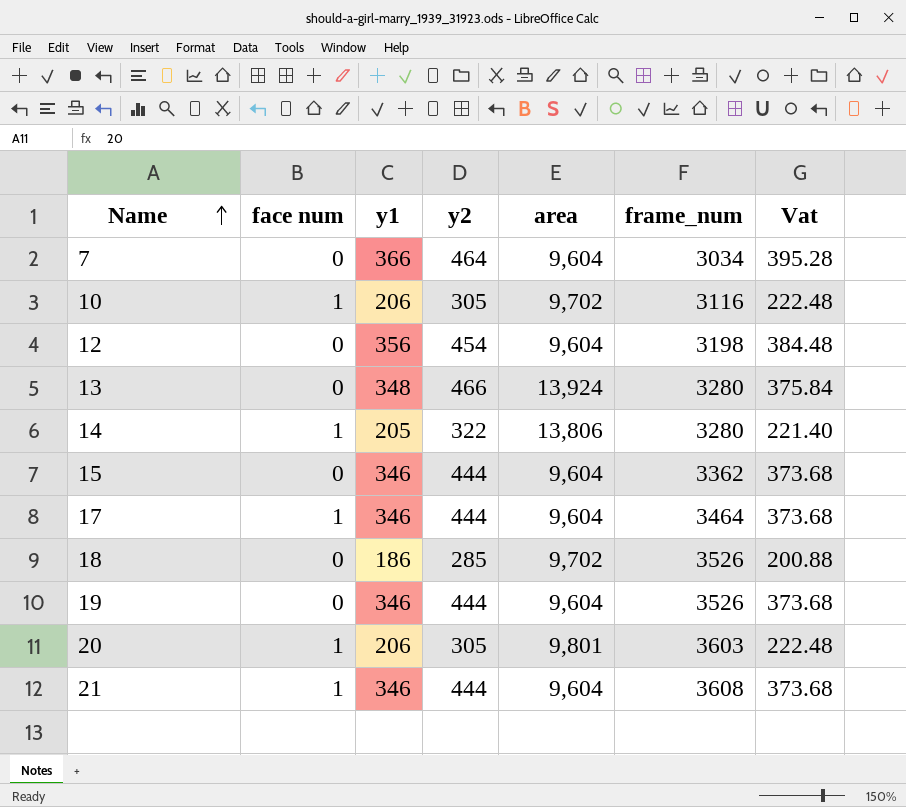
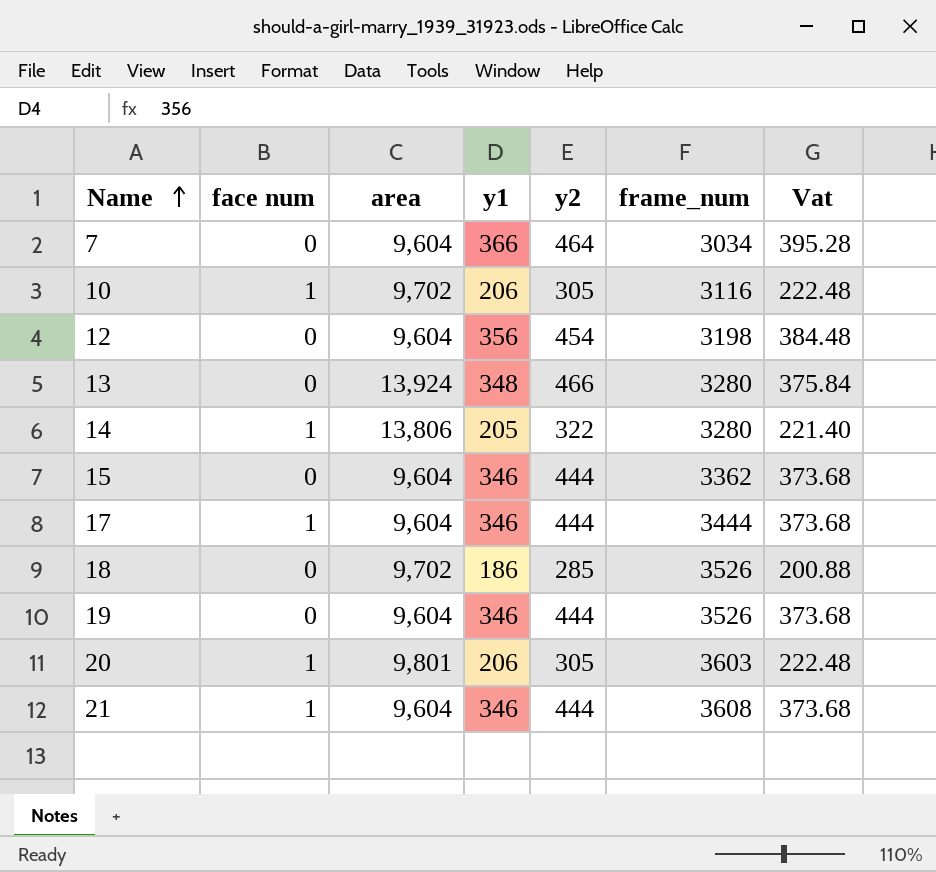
column area | position: 5 -> 3
17 | frame_num: 3464 -> 3444

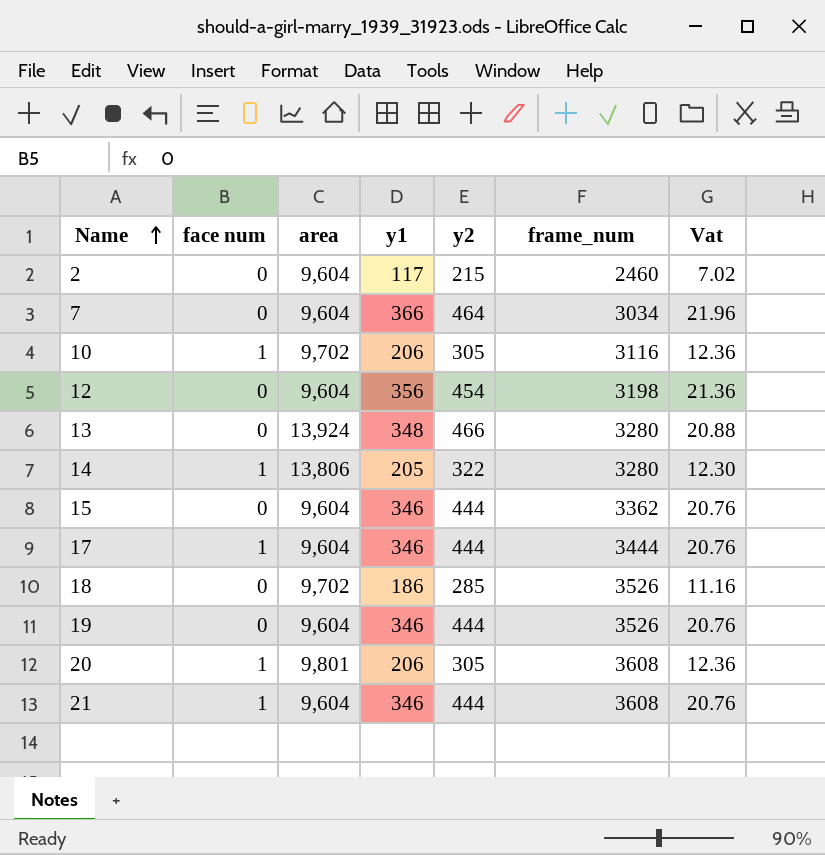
column Vat | formula: [y1] * 1.08 -> [y1] * 0.06
row 2: none -> 0 | 9,604 | 117 | 215 | 2460 | 7.02
20 | frame_num: 3603 -> 3608

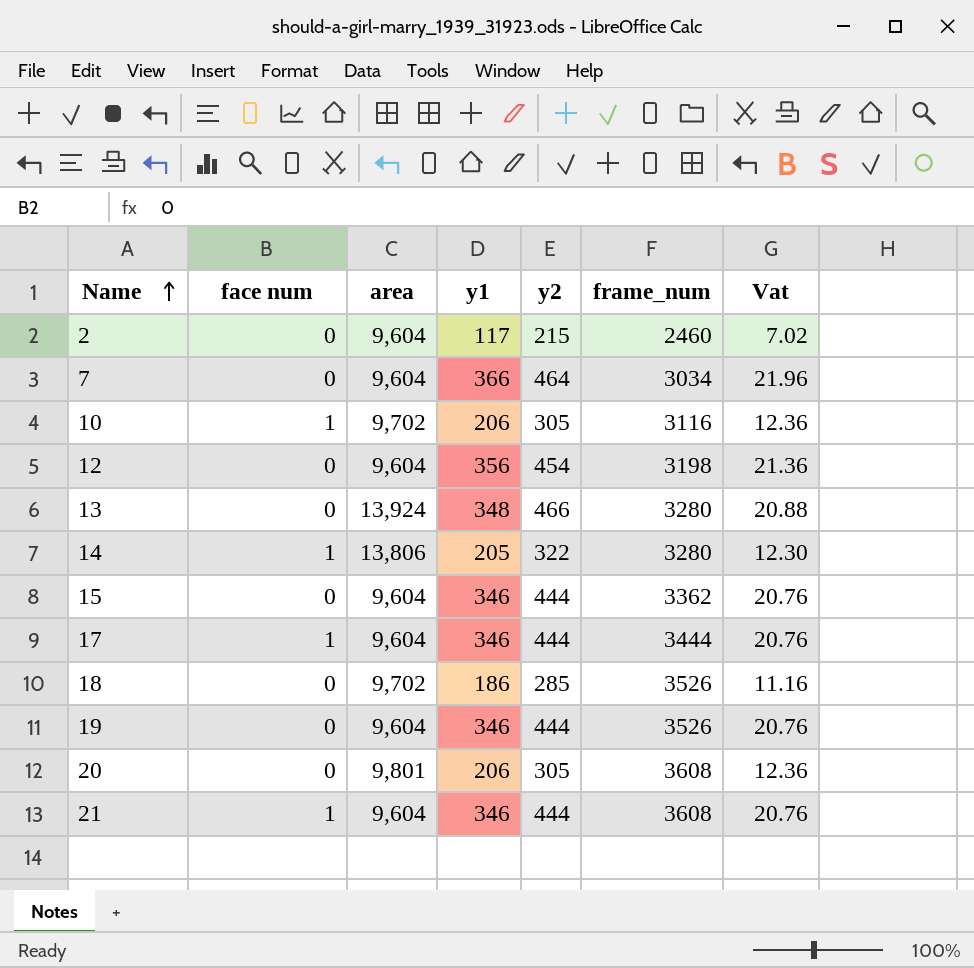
20 | face num: 1 -> 0

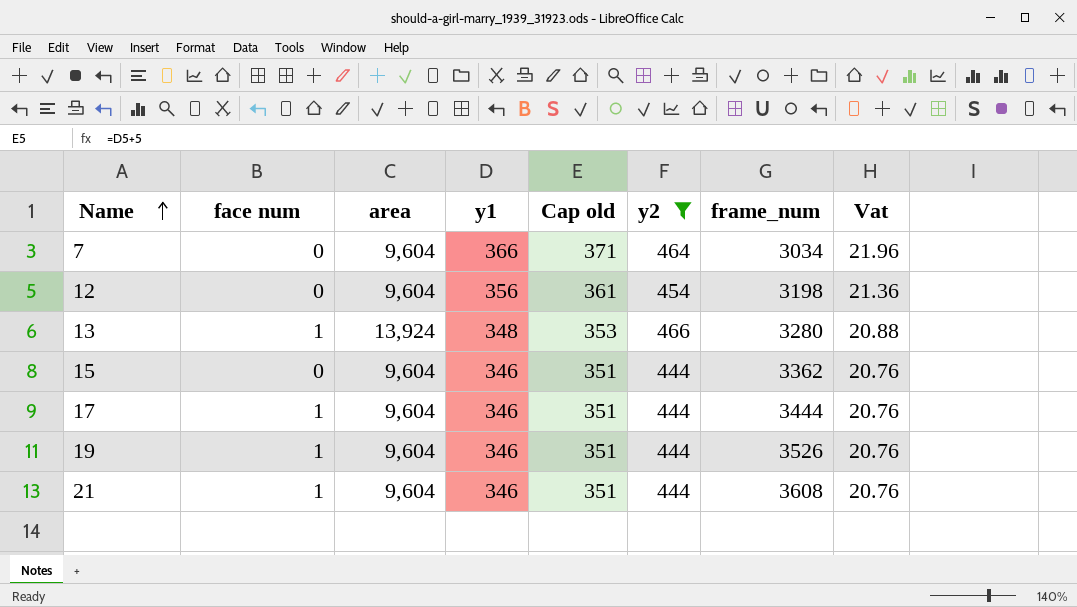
filter: none -> y2 >= 444
column Cap old | formula: none -> [y1] + 5
13 | face num: 0 -> 1
19 | face num: 0 -> 1

